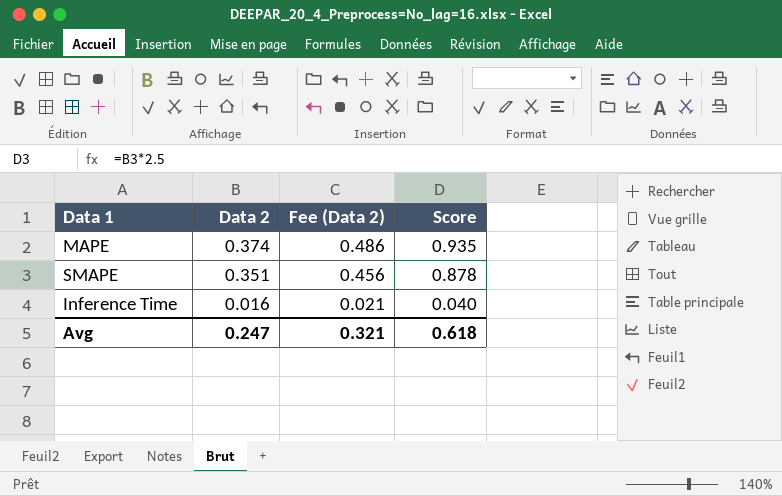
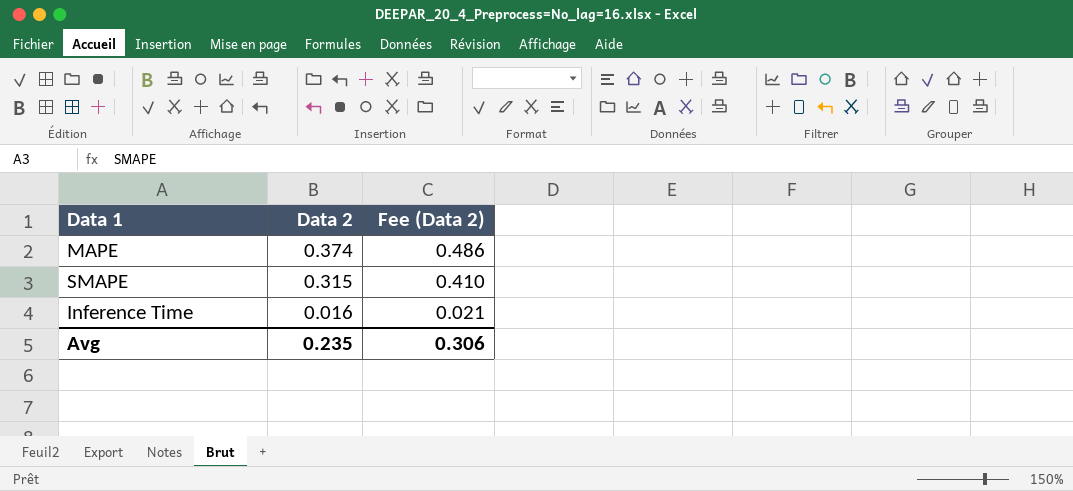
column Score | formula: [Data 2] * 2.5 -> none
SMAPE | Data 2: 0.351 -> 0.315
SMAPE | Fee (Data 2): 0.456 -> 0.410
Avg | Data 2: 0.247 -> 0.235
Avg | Fee (Data 2): 0.321 -> 0.306

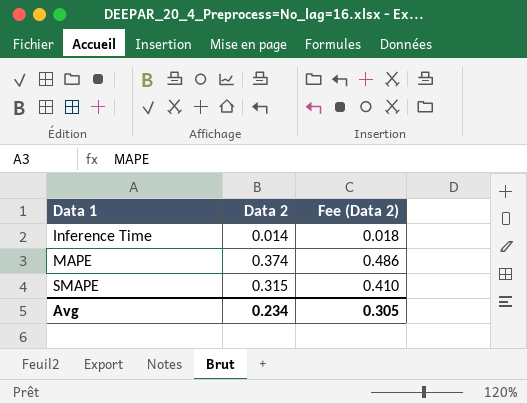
row order: Data 2 descending -> Data 1 ascending
Inference Time | Data 2: 0.016 -> 0.014
Inference Time | Fee (Data 2): 0.021 -> 0.018
Avg | Data 2: 0.235 -> 0.234
Avg | Fee (Data 2): 0.306 -> 0.305

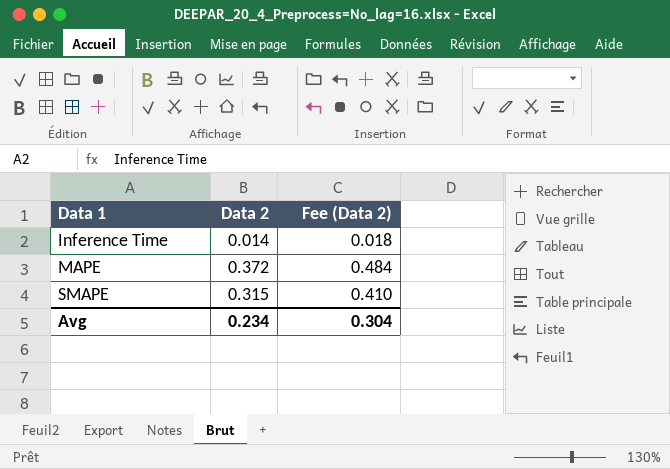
MAPE | Data 2: 0.374 -> 0.372
MAPE | Fee (Data 2): 0.486 -> 0.484
Avg | Fee (Data 2): 0.305 -> 0.304

